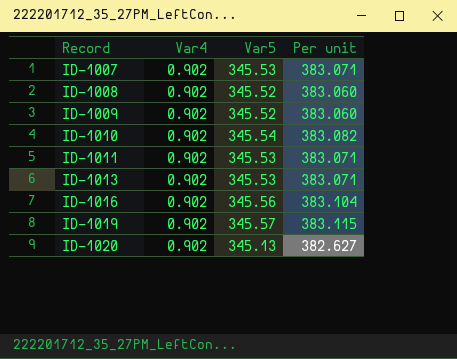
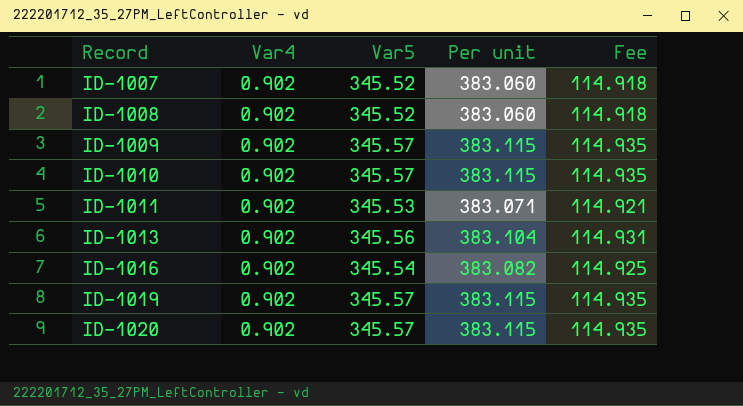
column Fee | formula: none -> [Per unit] * 0.3
ID-1007 | Var5: 345.53 -> 345.52
ID-1007 | Per unit: 383.071 -> 383.060
ID-1009 | Var5: 345.52 -> 345.57
ID-1009 | Per unit: 383.060 -> 383.115
ID-1010 | Var5: 345.54 -> 345.57
ID-1010 | Per unit: 383.082 -> 383.115
ID-1013 | Var5: 345.53 -> 345.56
ID-1013 | Per unit: 383.071 -> 383.104
ID-1016 | Var5: 345.56 -> 345.54
ID-1016 | Per unit: 383.104 -> 383.082
ID-1020 | Var5: 345.13 -> 345.57
ID-1020 | Per unit: 382.627 -> 383.115

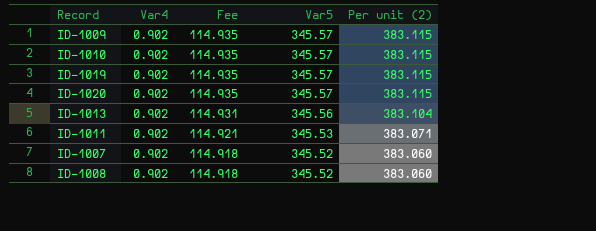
row order: Record ascending -> Fee descending
column Fee | position: 5 -> 3
column name: Per unit -> Per unit (2)
row ID-1016: 0.902 | 345.54 | 383.082 | 114.925 -> none

